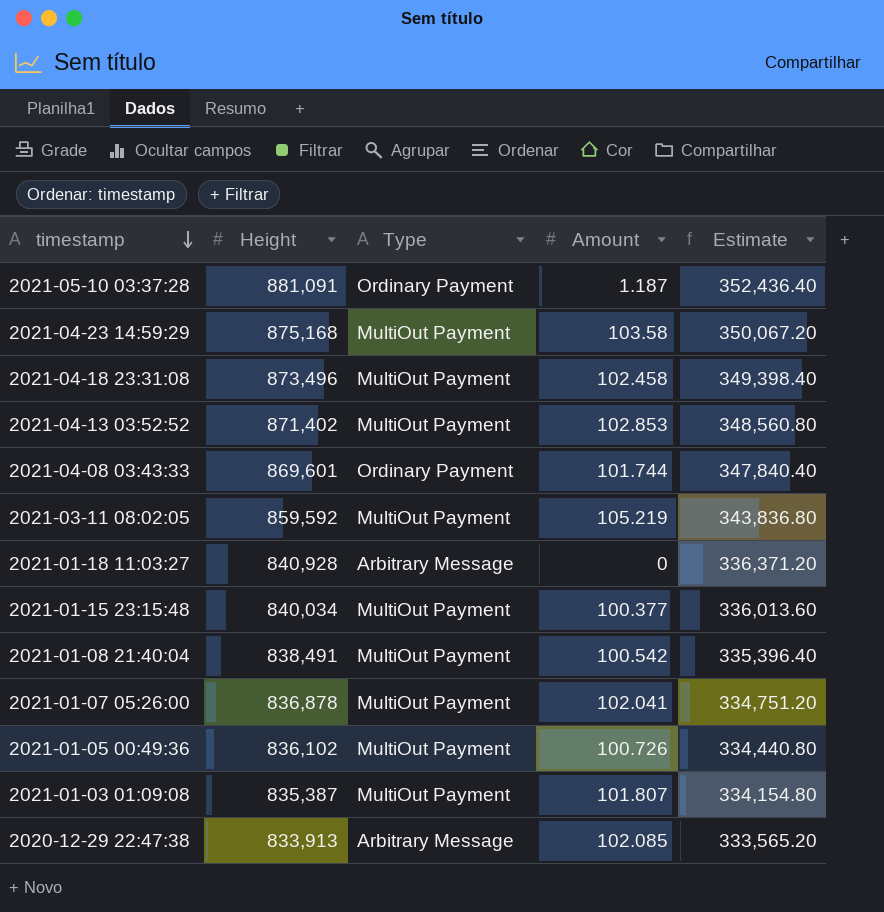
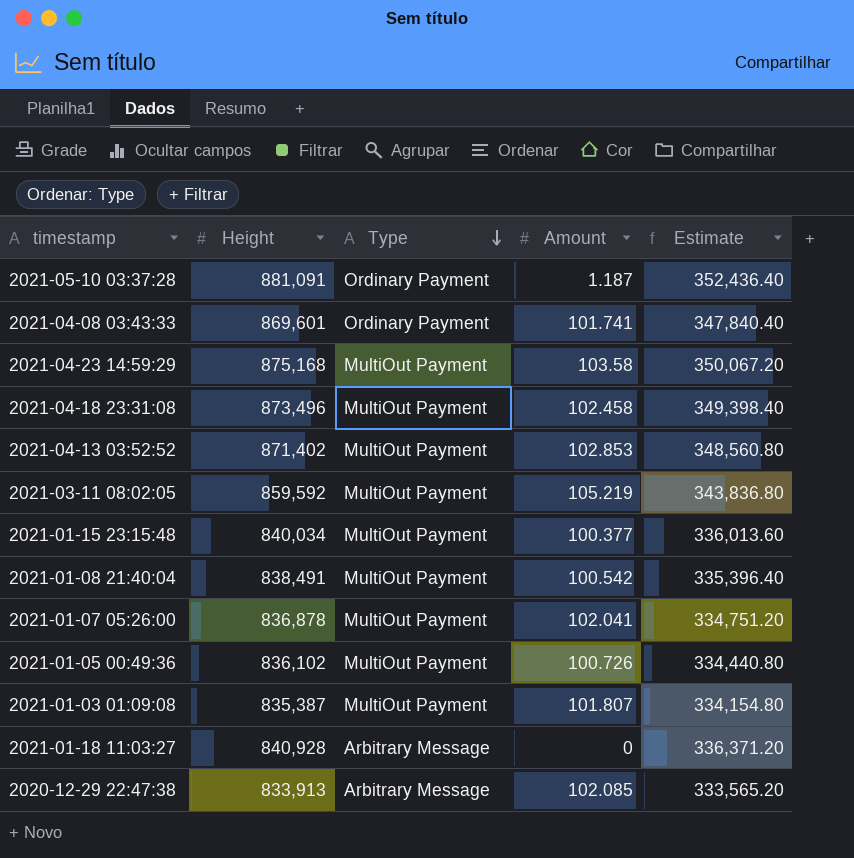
row order: timestamp descending -> Type descending
2021-04-08 03:43:33 | Amount: 101.744 -> 101.741

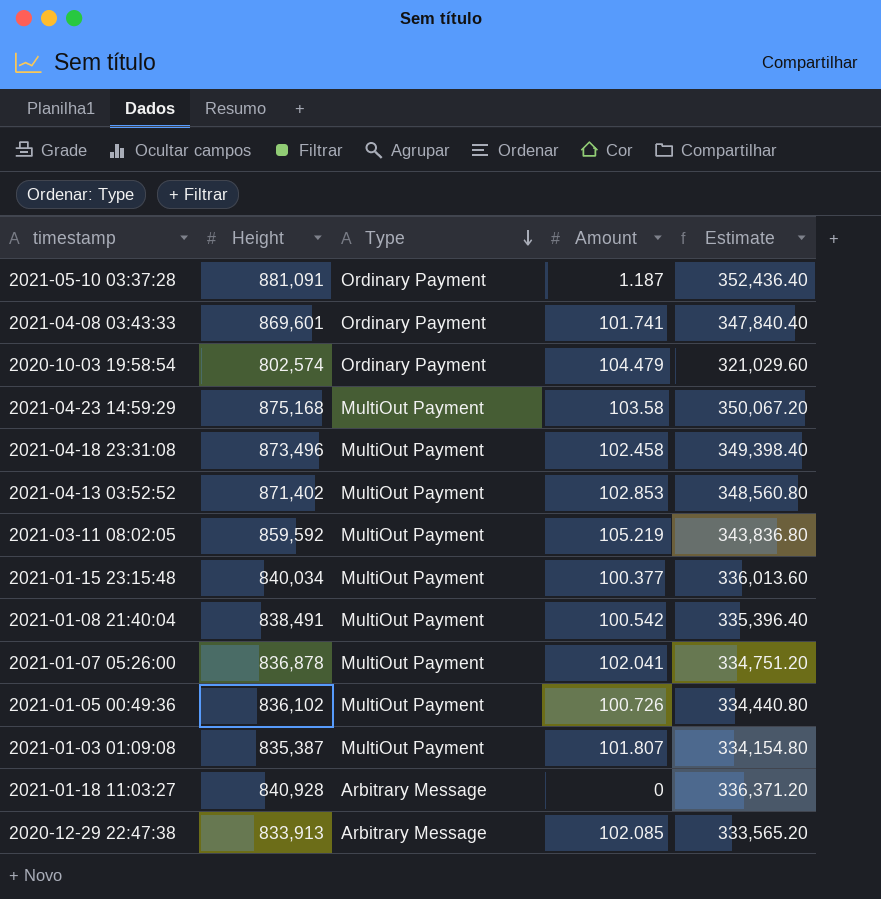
row 2020-10-03 19:58:54: none -> 802,574 | Ordinary Payment | 104.479 | 321,029.60

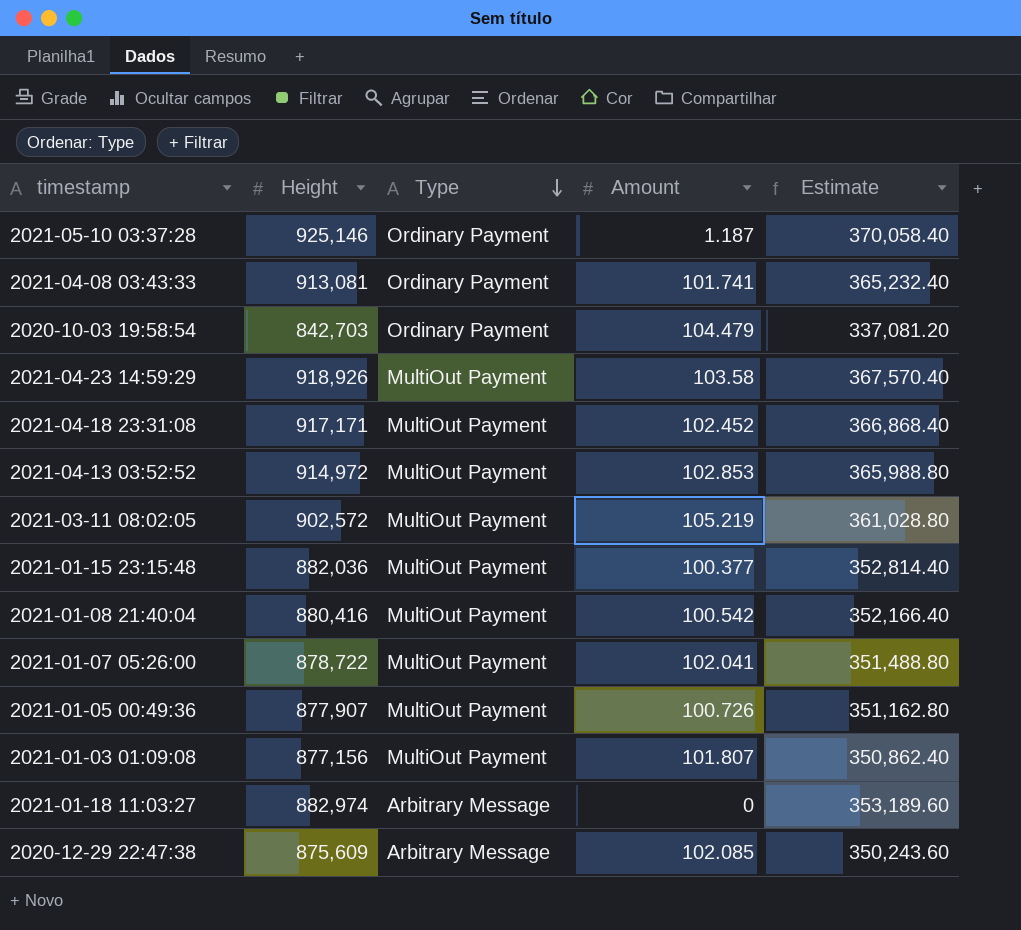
2021-05-10 03:37:28 | Height: 881,091 -> 925,146
2021-05-10 03:37:28 | Estimate: 352,436.40 -> 370,058.40
2021-04-08 03:43:33 | Height: 869,601 -> 913,081
2021-04-08 03:43:33 | Estimate: 347,840.40 -> 365,232.40
2020-10-03 19:58:54 | Height: 802,574 -> 842,703
2020-10-03 19:58:54 | Estimate: 321,029.60 -> 337,081.20
2021-04-23 14:59:29 | Height: 875,168 -> 918,926
2021-04-23 14:59:29 | Estimate: 350,067.20 -> 367,570.40
2021-04-18 23:31:08 | Height: 873,496 -> 917,171
2021-04-18 23:31:08 | Amount: 102.458 -> 102.452
2021-04-18 23:31:08 | Estimate: 349,398.40 -> 366,868.40
2021-04-13 03:52:52 | Height: 871,402 -> 914,972
2021-04-13 03:52:52 | Estimate: 348,560.80 -> 365,988.80
2021-03-11 08:02:05 | Height: 859,592 -> 902,572
2021-03-11 08:02:05 | Estimate: 343,836.80 -> 361,028.80
2021-01-15 23:15:48 | Height: 840,034 -> 882,036
2021-01-15 23:15:48 | Estimate: 336,013.60 -> 352,814.40
2021-01-08 21:40:04 | Height: 838,491 -> 880,416
2021-01-08 21:40:04 | Estimate: 335,396.40 -> 352,166.40
2021-01-07 05:26:00 | Height: 836,878 -> 878,722
2021-01-07 05:26:00 | Estimate: 334,751.20 -> 351,488.80
2021-01-05 00:49:36 | Height: 836,102 -> 877,907
2021-01-05 00:49:36 | Estimate: 334,440.80 -> 351,162.80
2021-01-03 01:09:08 | Height: 835,387 -> 877,156
2021-01-03 01:09:08 | Estimate: 334,154.80 -> 350,862.40
2021-01-18 11:03:27 | Height: 840,928 -> 882,974
2021-01-18 11:03:27 | Estimate: 336,371.20 -> 353,189.60
2020-12-29 22:47:38 | Height: 833,913 -> 875,609
2020-12-29 22:47:38 | Estimate: 333,565.20 -> 350,243.60

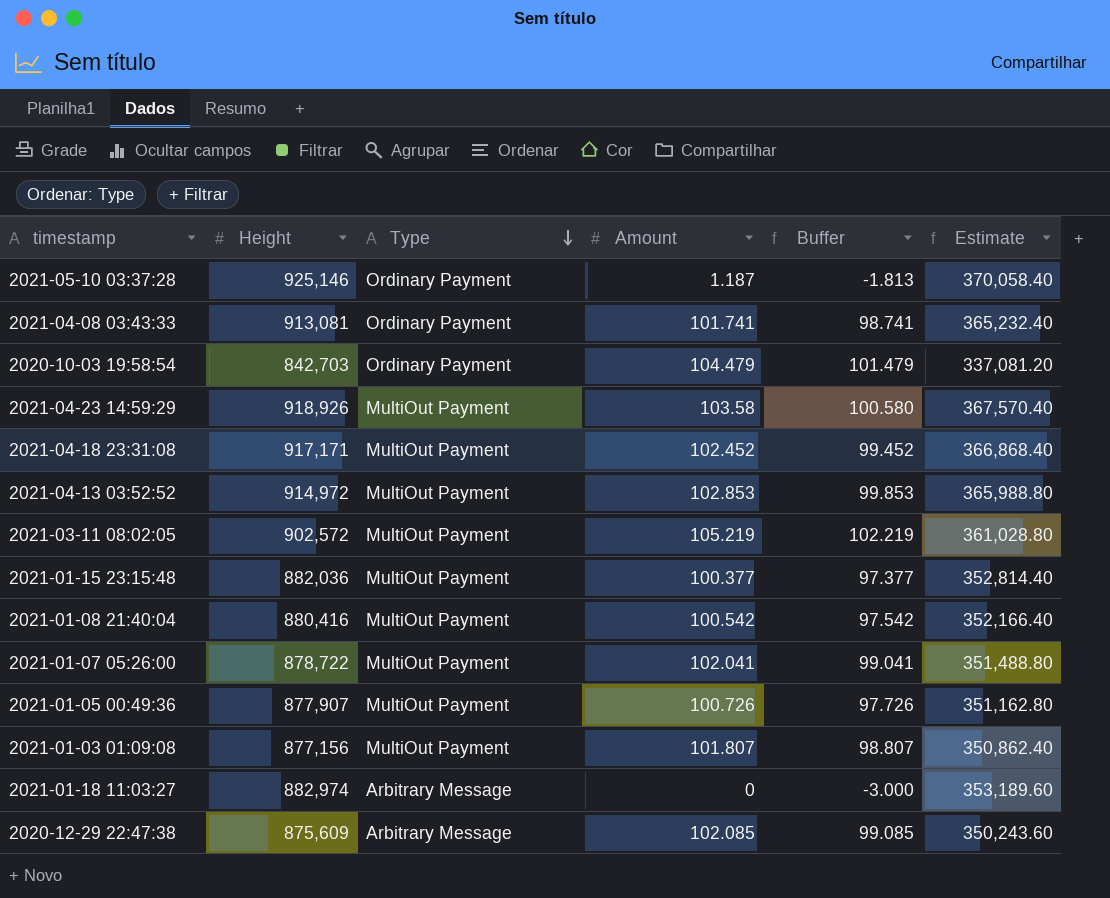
column Buffer | formula: none -> [Amount] - 3

